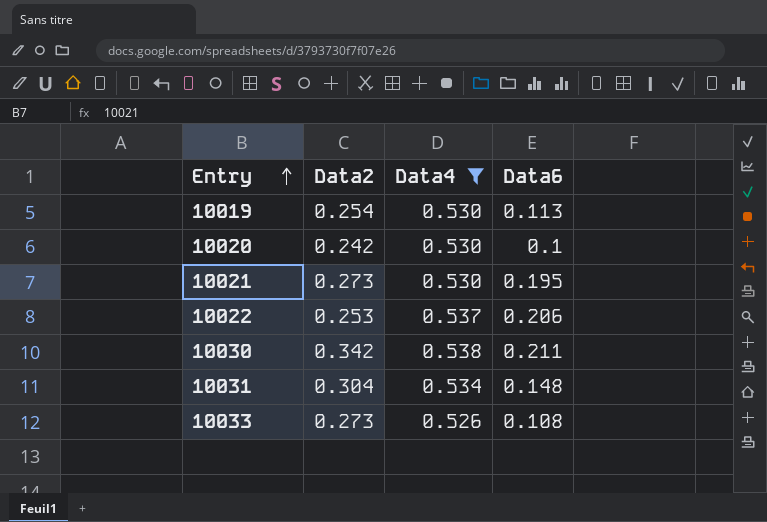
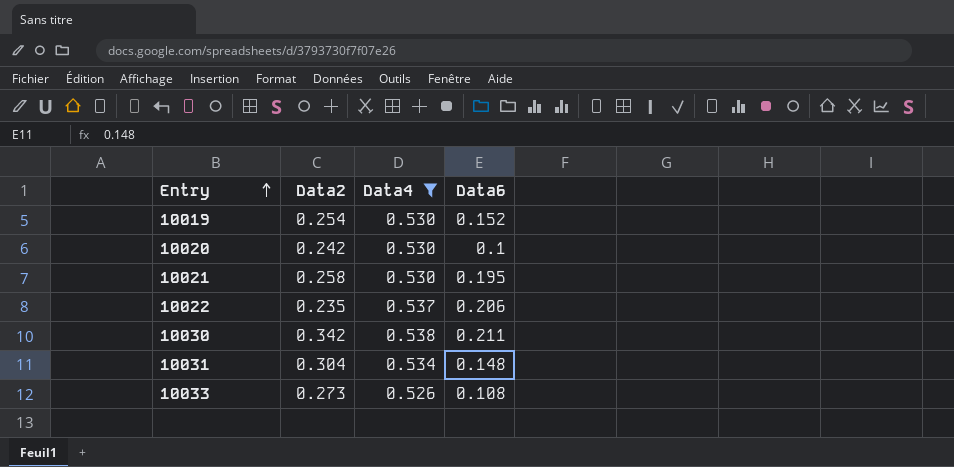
10019 | Data6: 0.113 -> 0.152
10021 | Data2: 0.273 -> 0.258
10022 | Data2: 0.253 -> 0.235

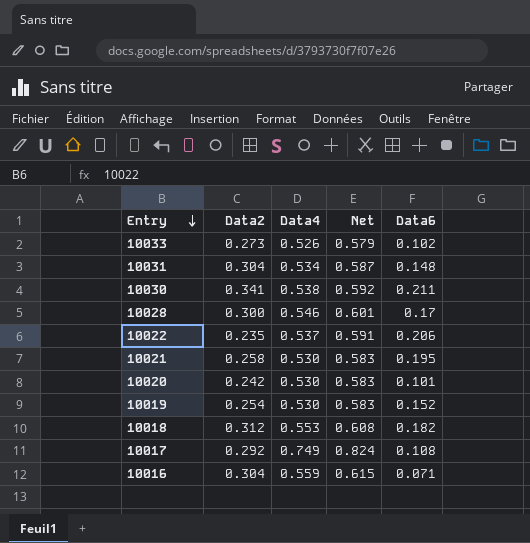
filter: Data4 <= 0.538 -> none
row order: Entry ascending -> Entry descending
column Net | formula: none -> [Data4] * 1.1
10033 | Data6: 0.108 -> 0.102
10030 | Data2: 0.342 -> 0.341
10020 | Data6: 0.1 -> 0.101

